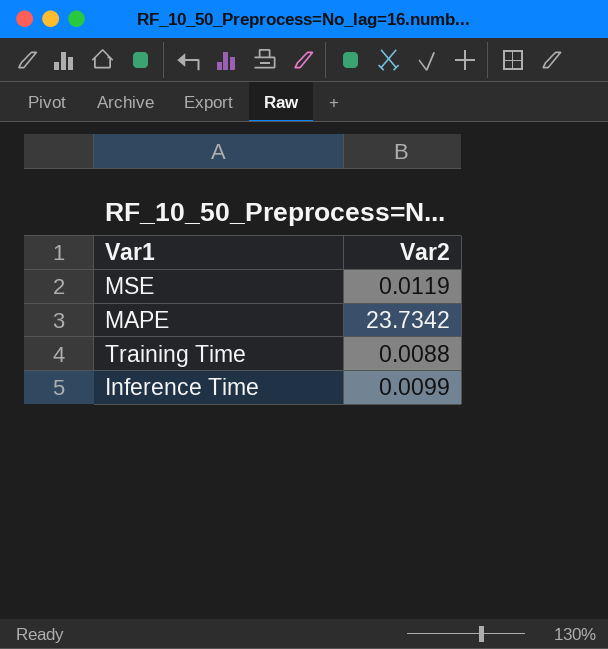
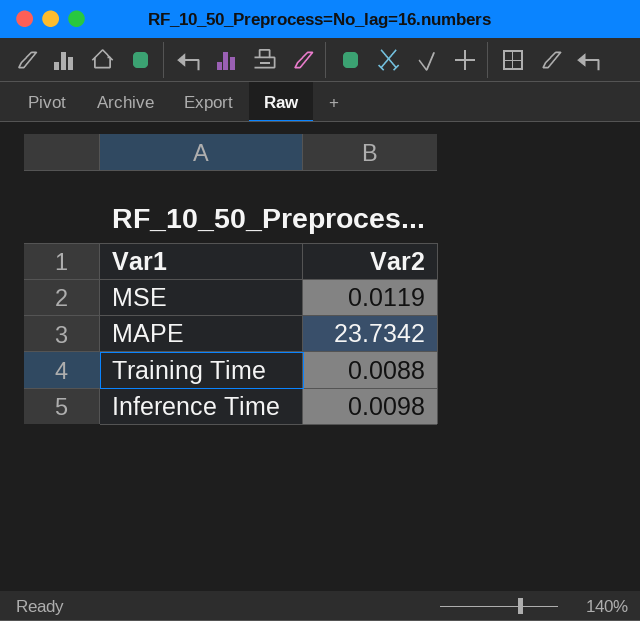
Inference Time | Var2: 0.0099 -> 0.0098

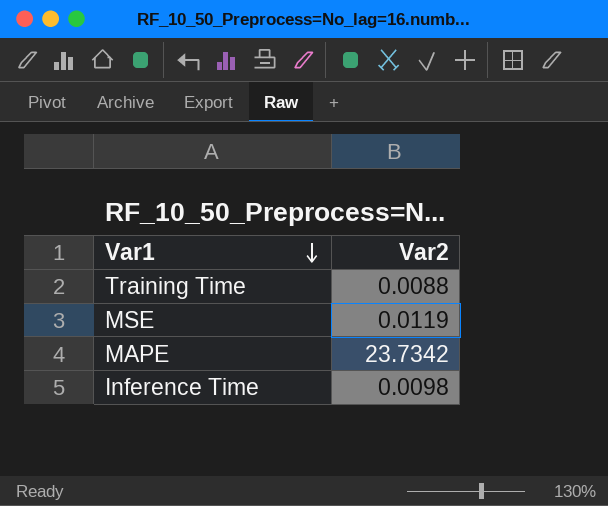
row order: none -> Var1 descending

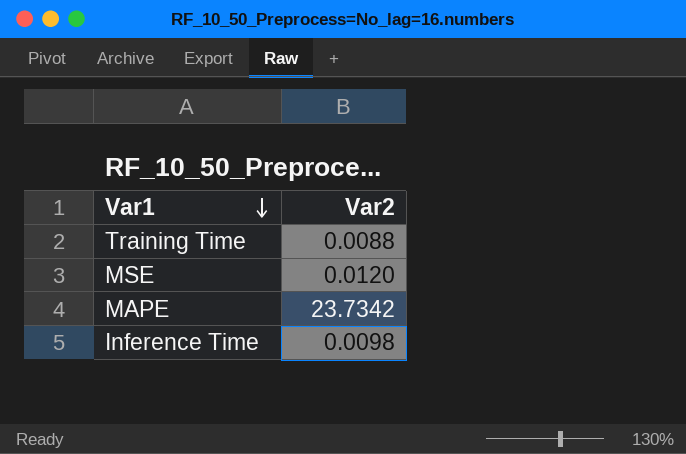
MSE | Var2: 0.0119 -> 0.0120

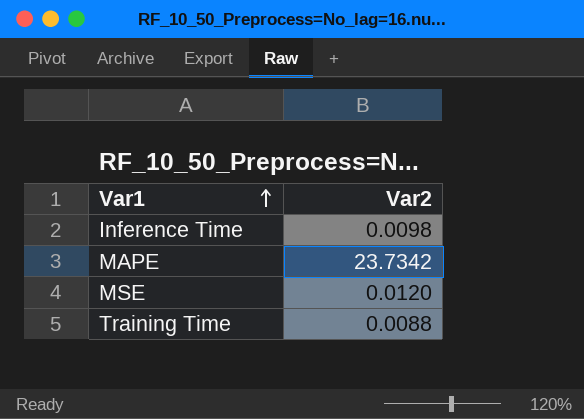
row order: Var1 descending -> Var1 ascending

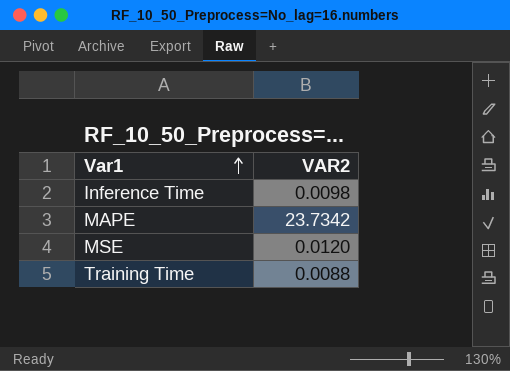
column name: Var2 -> VAR2

